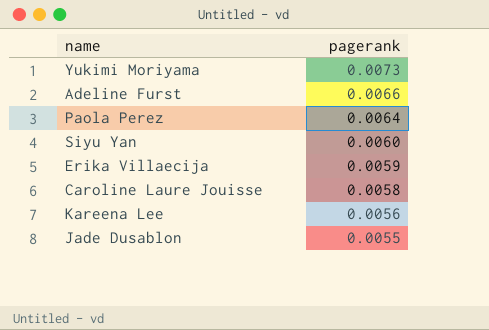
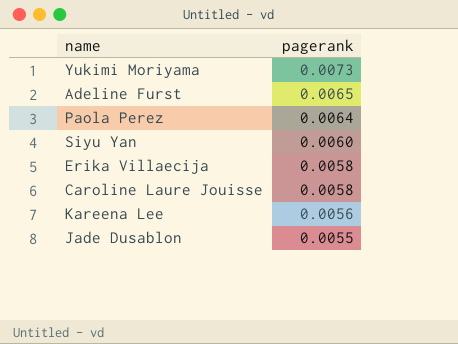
Adeline Furst | pagerank: 0.0066 -> 0.0065
Erika Villaecija | pagerank: 0.0059 -> 0.0058

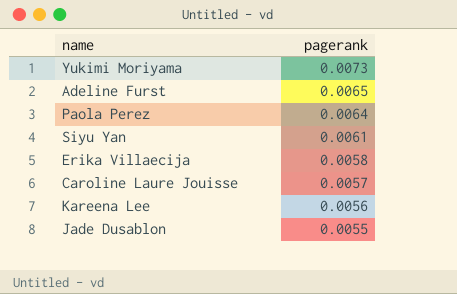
Siyu Yan | pagerank: 0.0060 -> 0.0061
Caroline Laure Jouisse | pagerank: 0.0058 -> 0.0057

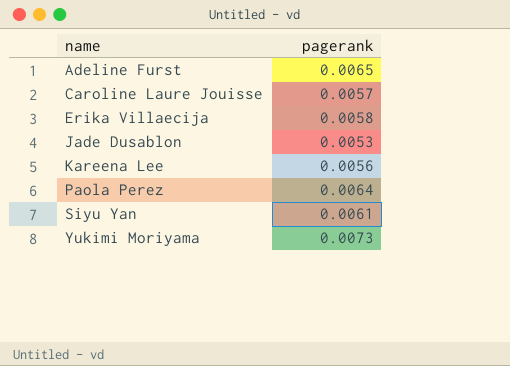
row order: pagerank descending -> name ascending
Jade Dusablon | pagerank: 0.0055 -> 0.0053

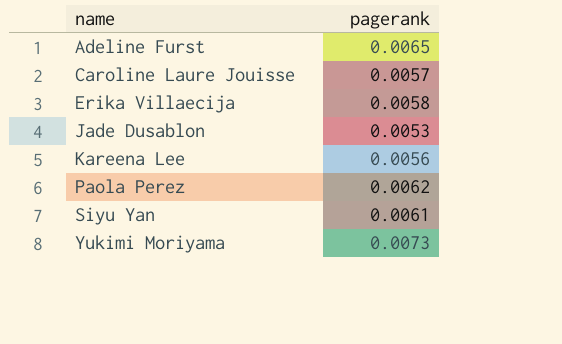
Paola Perez | pagerank: 0.0064 -> 0.0062

